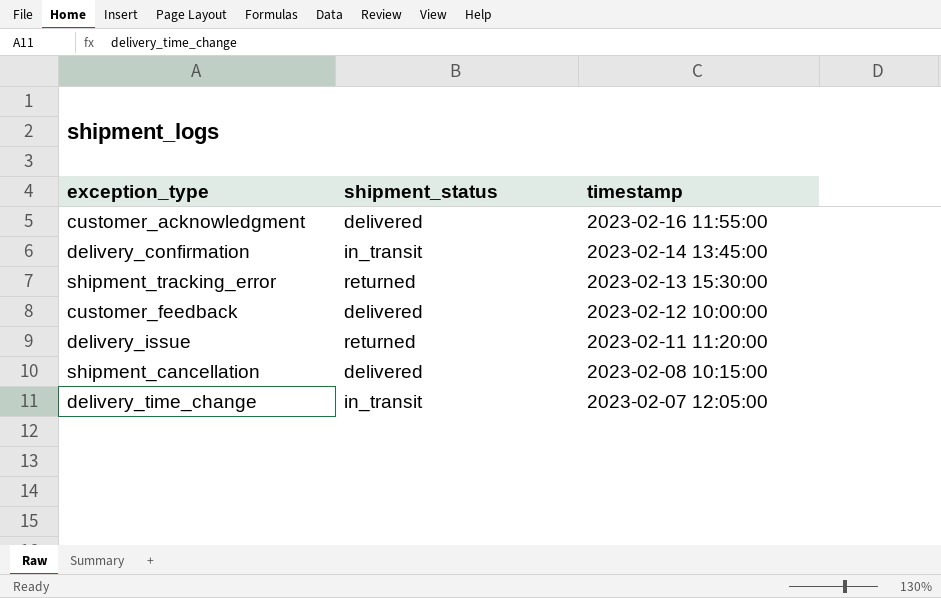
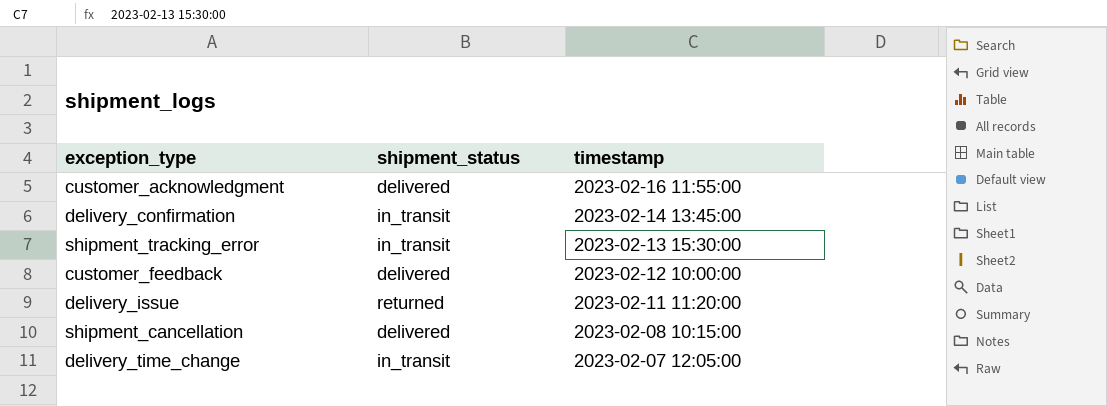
shipment_tracking_error | shipment_status: returned -> in_transit

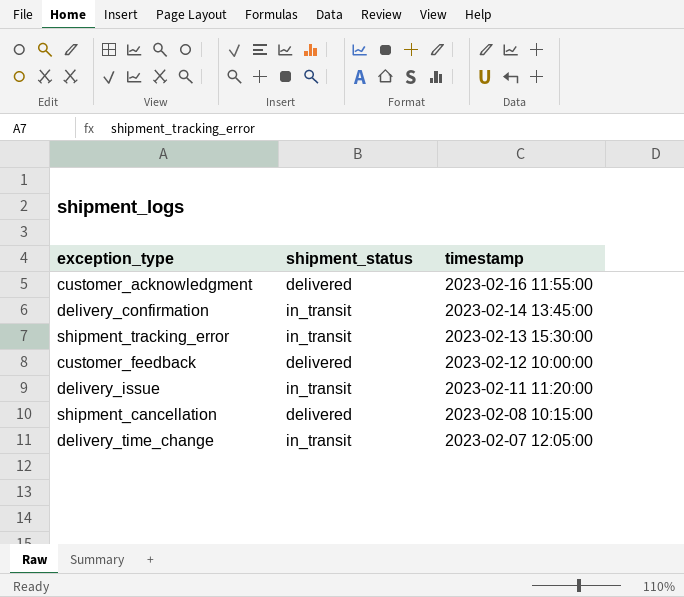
delivery_issue | shipment_status: returned -> in_transit

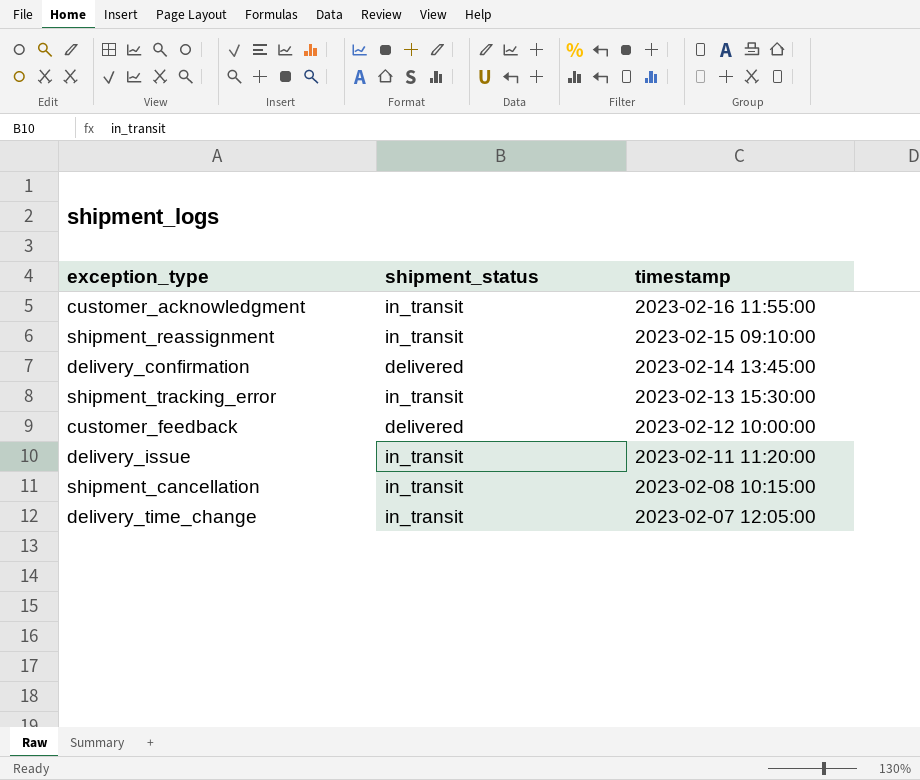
customer_acknowledgment | shipment_status: delivered -> in_transit
row shipment_reassignment: none -> in_transit | 2023-02-15 09:10:00
delivery_confirmation | shipment_status: in_transit -> delivered
shipment_cancellation | shipment_status: delivered -> in_transit

